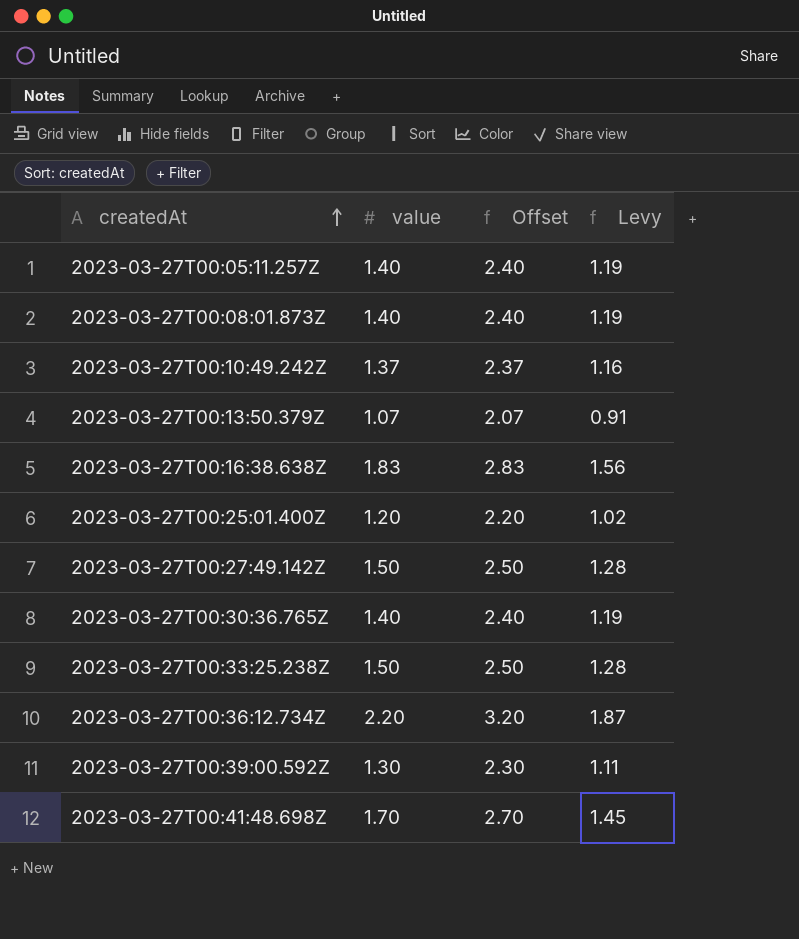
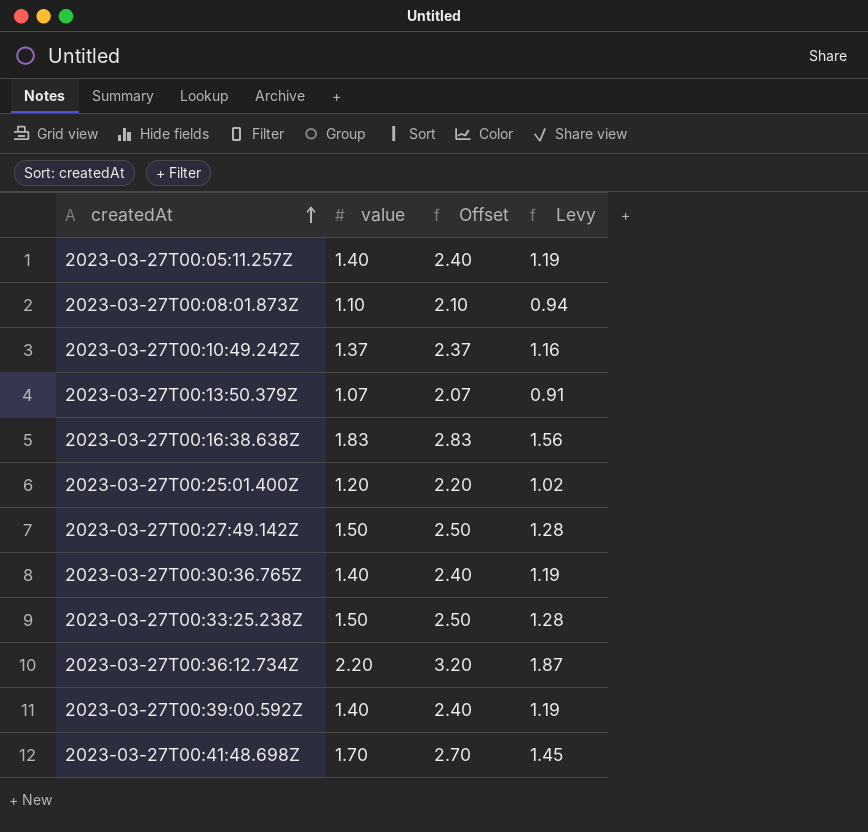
2023-03-27T00:08:01.873Z | value: 1.40 -> 1.10
2023-03-27T00:08:01.873Z | Offset: 2.40 -> 2.10
2023-03-27T00:08:01.873Z | Levy: 1.19 -> 0.94
2023-03-27T00:39:00.592Z | value: 1.30 -> 1.40
2023-03-27T00:39:00.592Z | Offset: 2.30 -> 2.40
2023-03-27T00:39:00.592Z | Levy: 1.11 -> 1.19

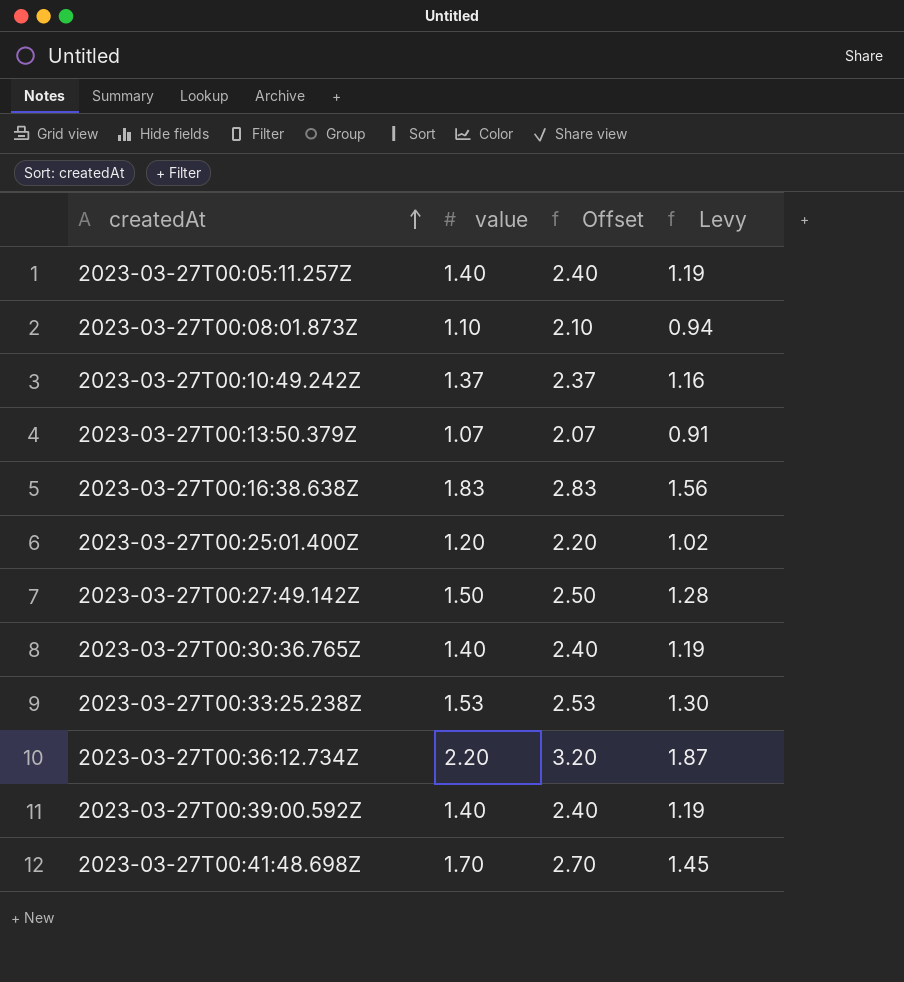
2023-03-27T00:33:25.238Z | value: 1.50 -> 1.53
2023-03-27T00:33:25.238Z | Offset: 2.50 -> 2.53
2023-03-27T00:33:25.238Z | Levy: 1.28 -> 1.30

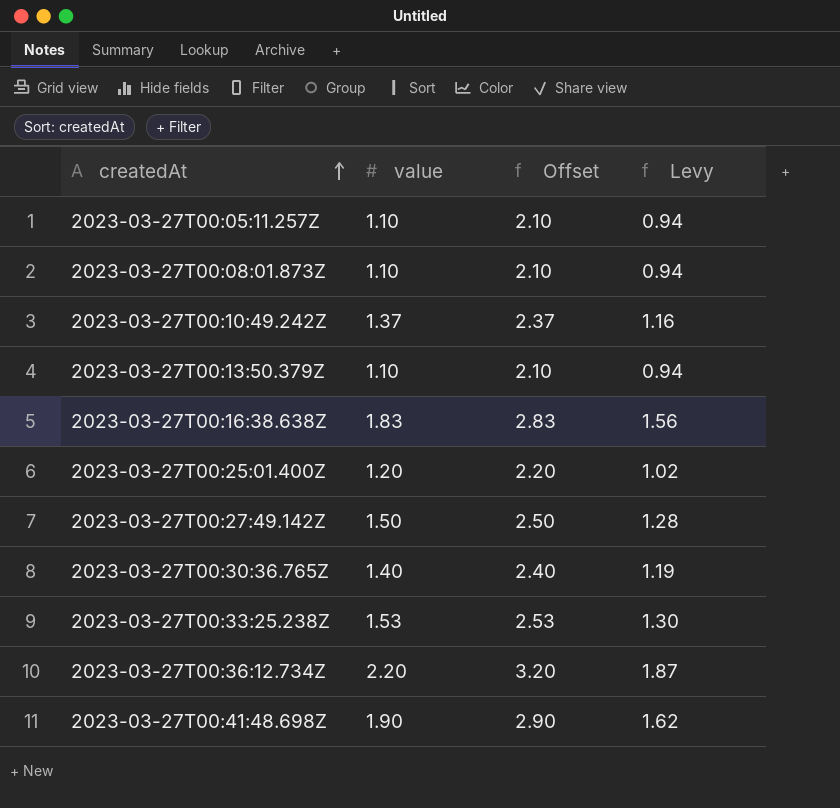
row 2023-03-27T00:39:00.592Z: 1.40 | 2.40 | 1.19 -> none
2023-03-27T00:05:11.257Z | value: 1.40 -> 1.10
2023-03-27T00:05:11.257Z | Offset: 2.40 -> 2.10
2023-03-27T00:05:11.257Z | Levy: 1.19 -> 0.94
2023-03-27T00:13:50.379Z | value: 1.07 -> 1.10
2023-03-27T00:13:50.379Z | Offset: 2.07 -> 2.10
2023-03-27T00:13:50.379Z | Levy: 0.91 -> 0.94
2023-03-27T00:41:48.698Z | value: 1.70 -> 1.90
2023-03-27T00:41:48.698Z | Offset: 2.70 -> 2.90
2023-03-27T00:41:48.698Z | Levy: 1.45 -> 1.62

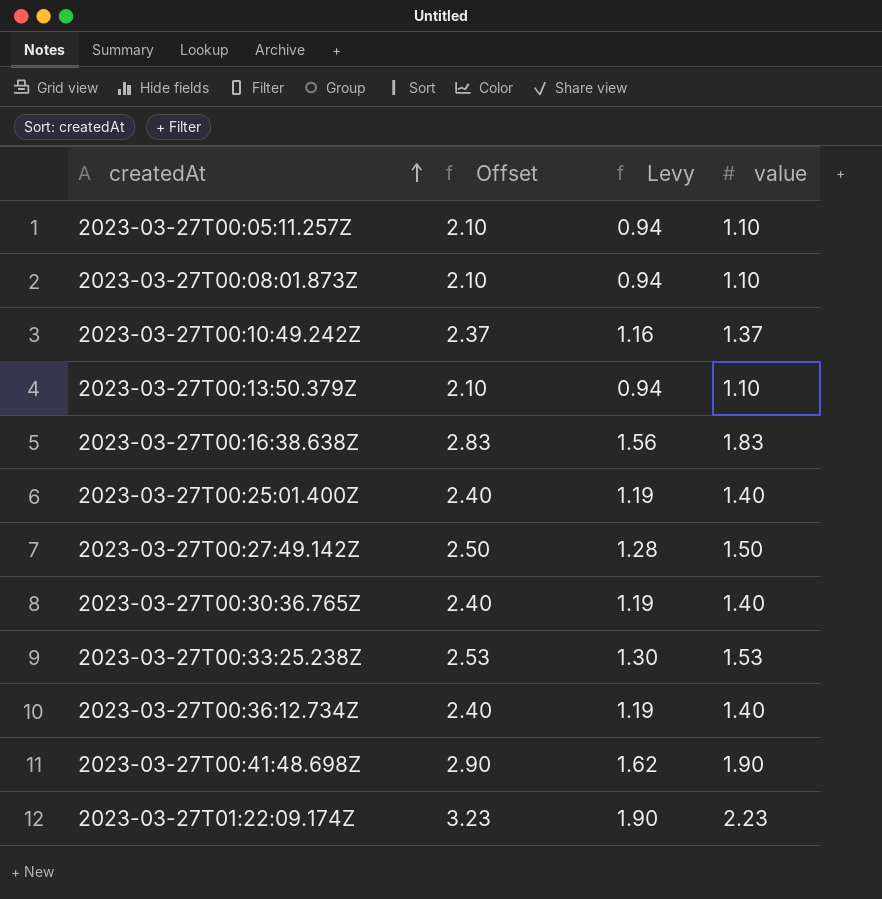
column value | position: 2 -> 4
2023-03-27T00:25:01.400Z | Offset: 2.20 -> 2.40
2023-03-27T00:25:01.400Z | Levy: 1.02 -> 1.19
2023-03-27T00:25:01.400Z | value: 1.20 -> 1.40
2023-03-27T00:36:12.734Z | Offset: 3.20 -> 2.40
2023-03-27T00:36:12.734Z | Levy: 1.87 -> 1.19
2023-03-27T00:36:12.734Z | value: 2.20 -> 1.40
row 2023-03-27T01:22:09.174Z: none -> 3.23 | 1.90 | 2.23

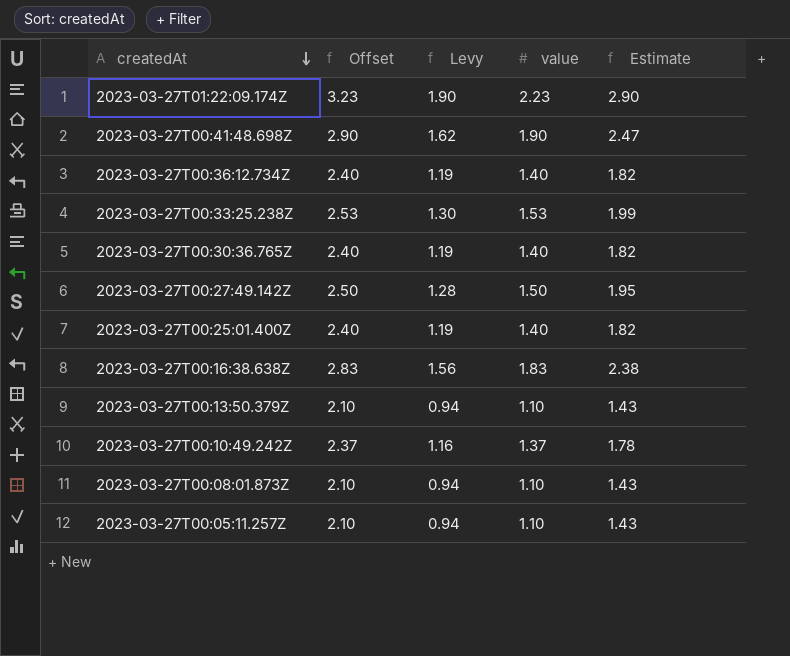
row order: createdAt ascending -> createdAt descending
column Estimate | formula: none -> [value] * 1.3

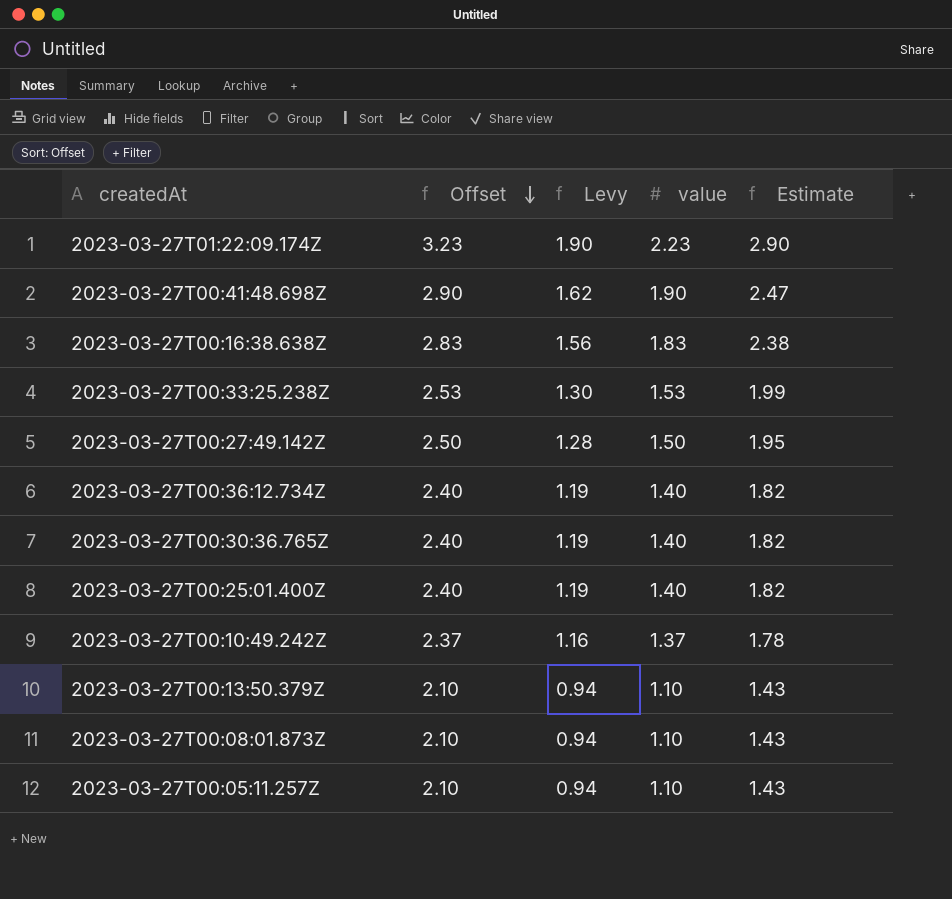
row order: createdAt descending -> Offset descending

